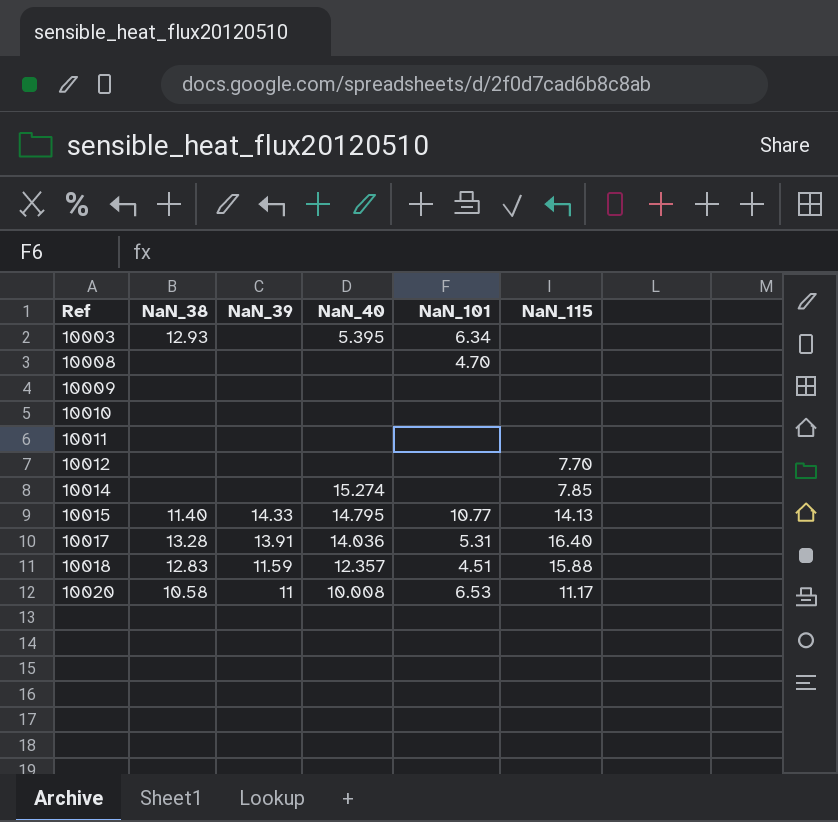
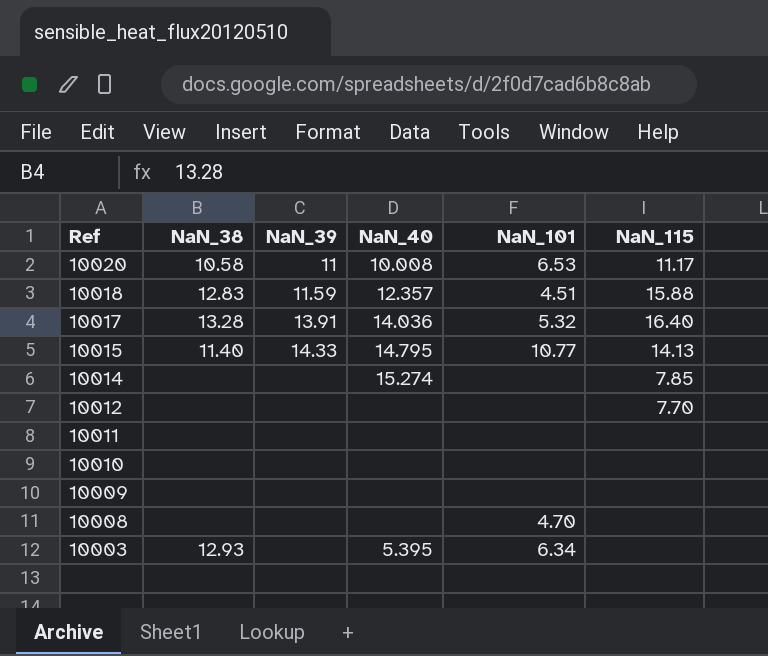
row order: Ref ascending -> Ref descending
10017 | NaN_101: 5.31 -> 5.32

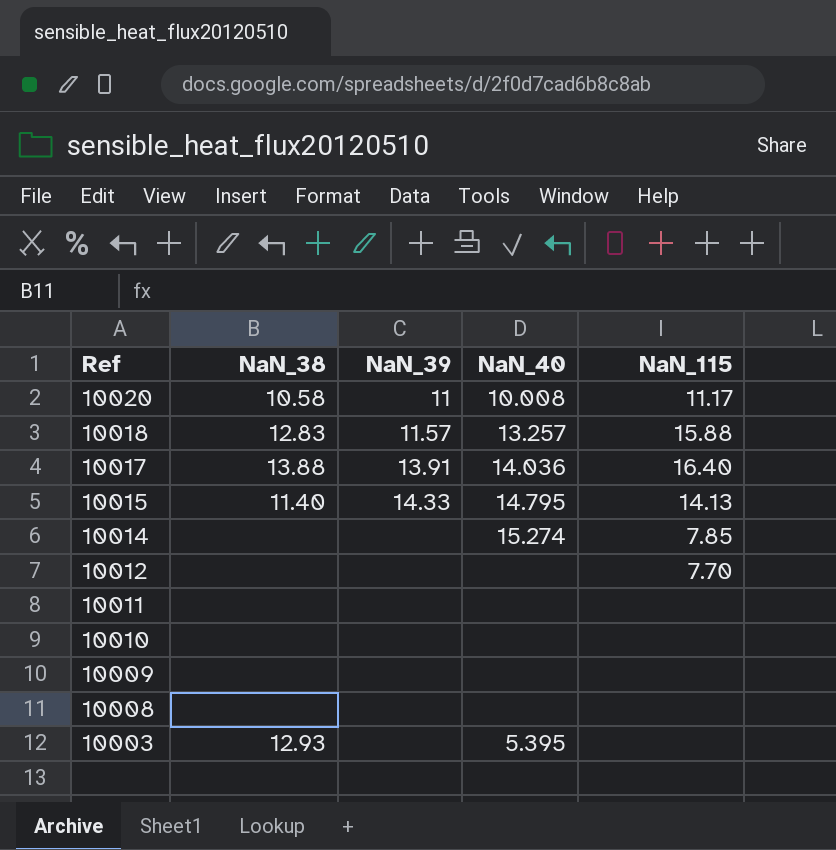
column NaN_101 | position: 5 -> none
10018 | NaN_39: 11.59 -> 11.57
10018 | NaN_40: 12.357 -> 13.257
10017 | NaN_38: 13.28 -> 13.88

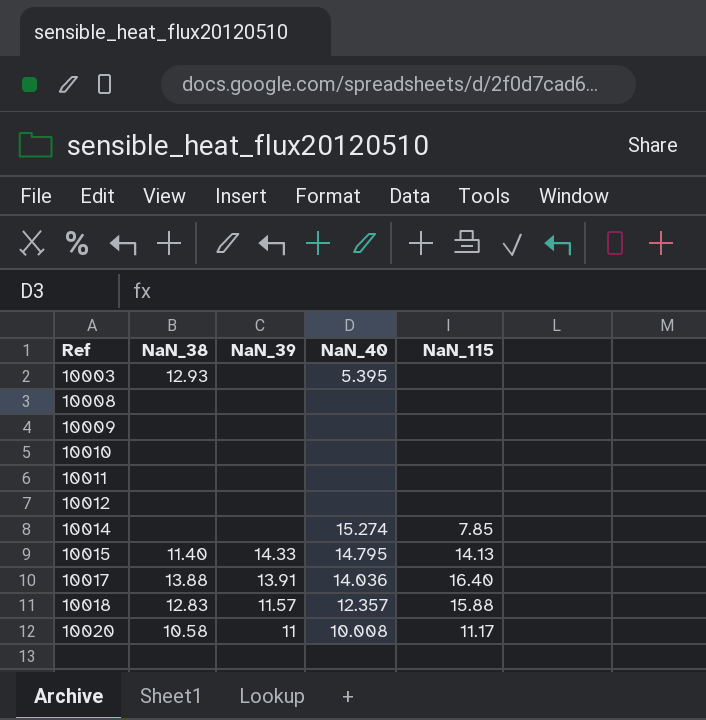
row order: Ref descending -> Ref ascending
10012 | NaN_115: 7.70 -> none
10018 | NaN_40: 13.257 -> 12.357

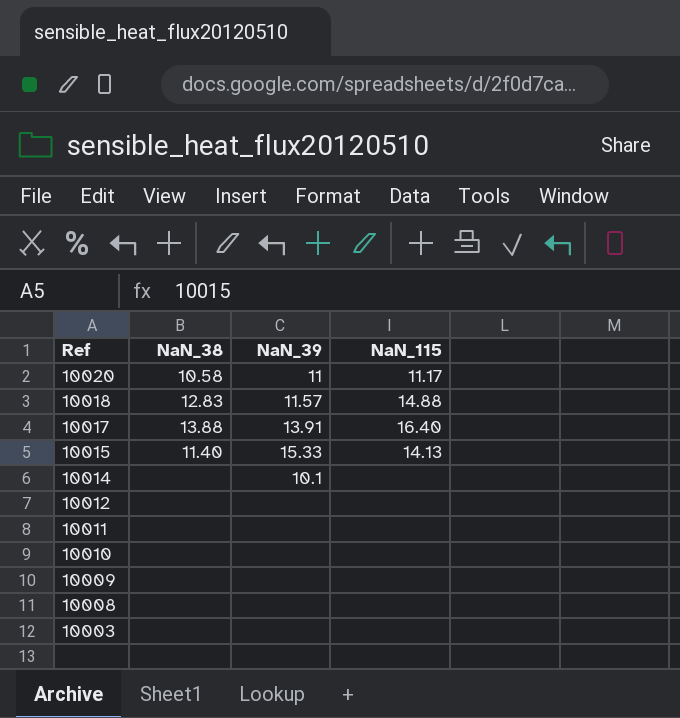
row order: Ref ascending -> Ref descending
column NaN_40 | position: 4 -> none
10018 | NaN_115: 15.88 -> 14.88
10015 | NaN_39: 14.33 -> 15.33
10014 | NaN_39: none -> 10.1
10014 | NaN_115: 7.85 -> none
10003 | NaN_38: 12.93 -> none

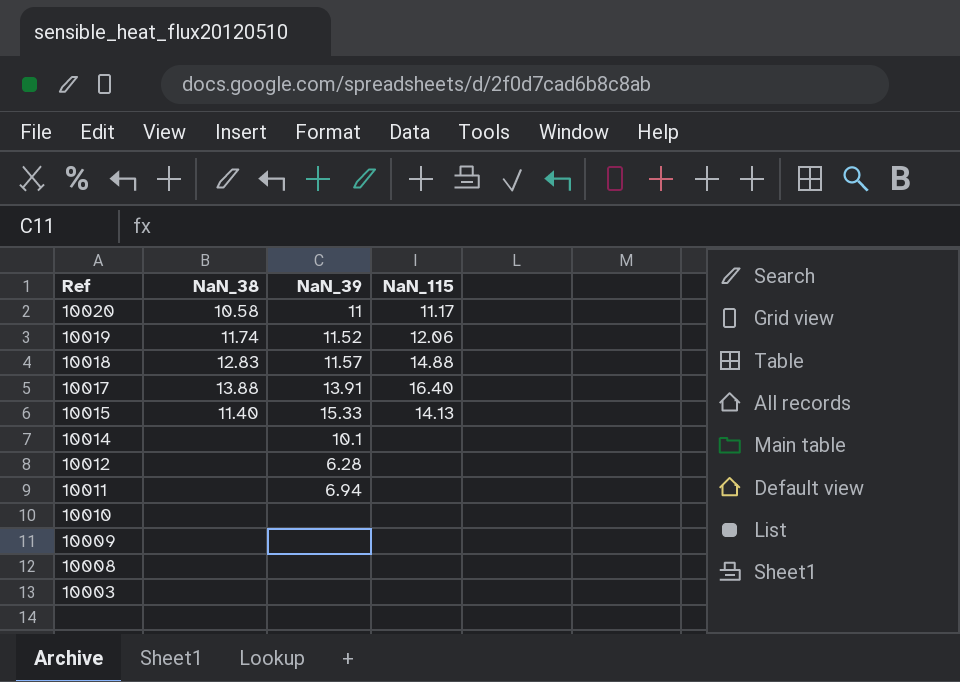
row 10019: none -> 11.74 | 11.52 | 12.06
10012 | NaN_39: none -> 6.28
10011 | NaN_39: none -> 6.94

